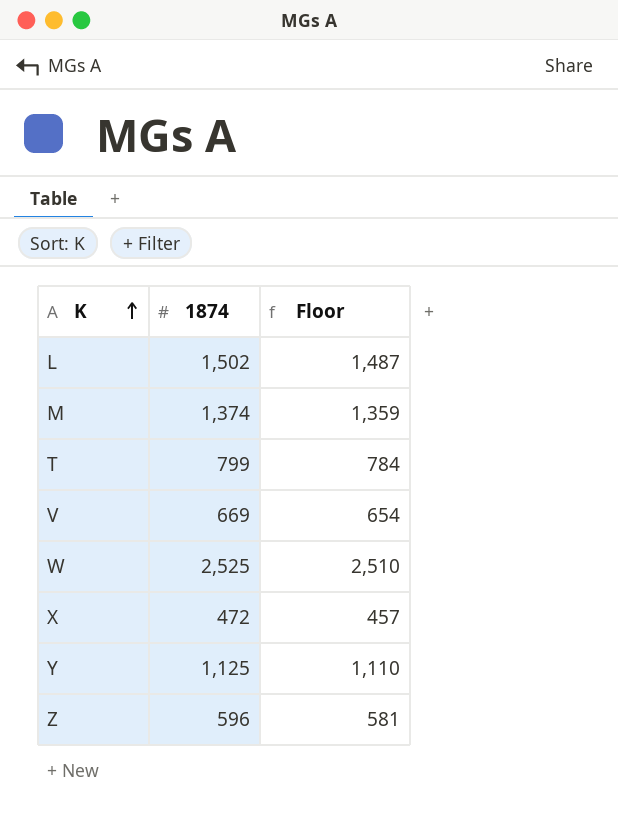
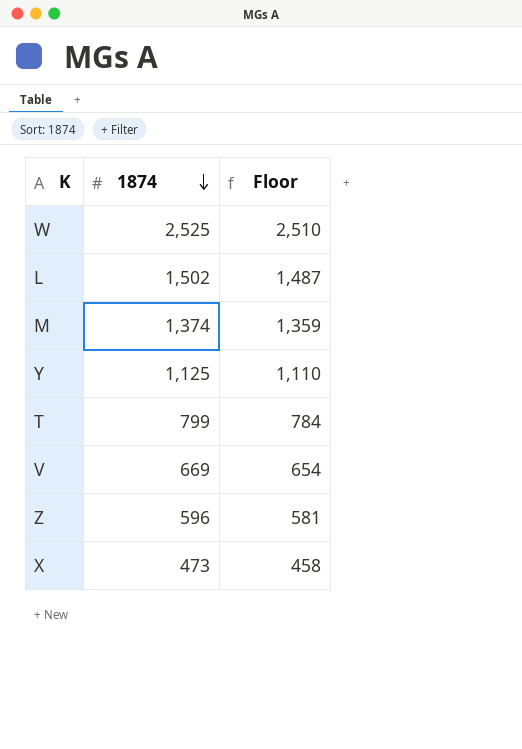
row order: K ascending -> 1874 descending
X | 1874: 472 -> 473
X | Floor: 457 -> 458

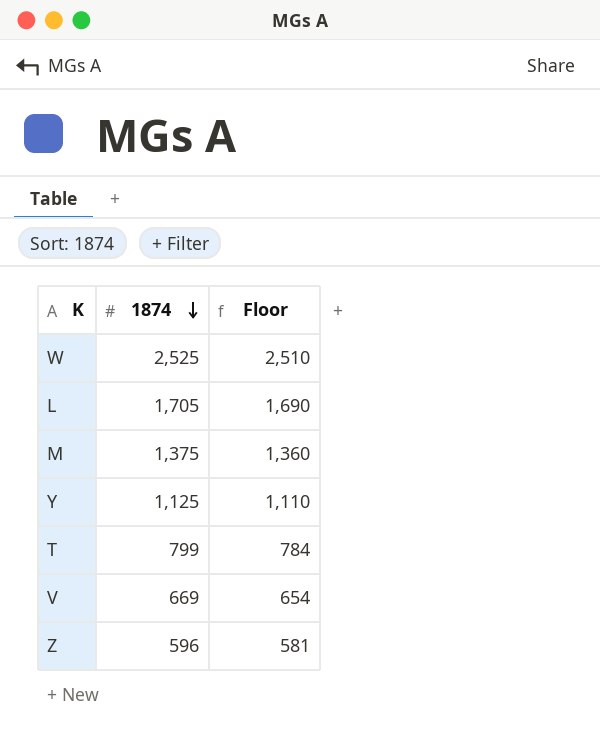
row X: 473 | 458 -> none
L | 1874: 1,502 -> 1,705
L | Floor: 1,487 -> 1,690
M | 1874: 1,374 -> 1,375
M | Floor: 1,359 -> 1,360

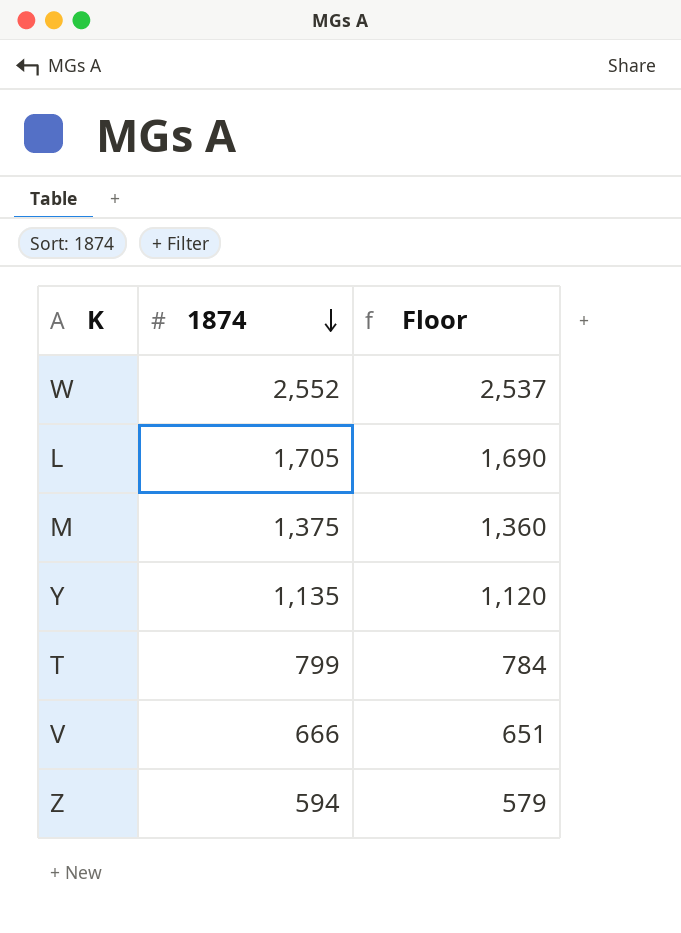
W | 1874: 2,525 -> 2,552
W | Floor: 2,510 -> 2,537
Y | 1874: 1,125 -> 1,135
Y | Floor: 1,110 -> 1,120
V | 1874: 669 -> 666
V | Floor: 654 -> 651
Z | 1874: 596 -> 594
Z | Floor: 581 -> 579

